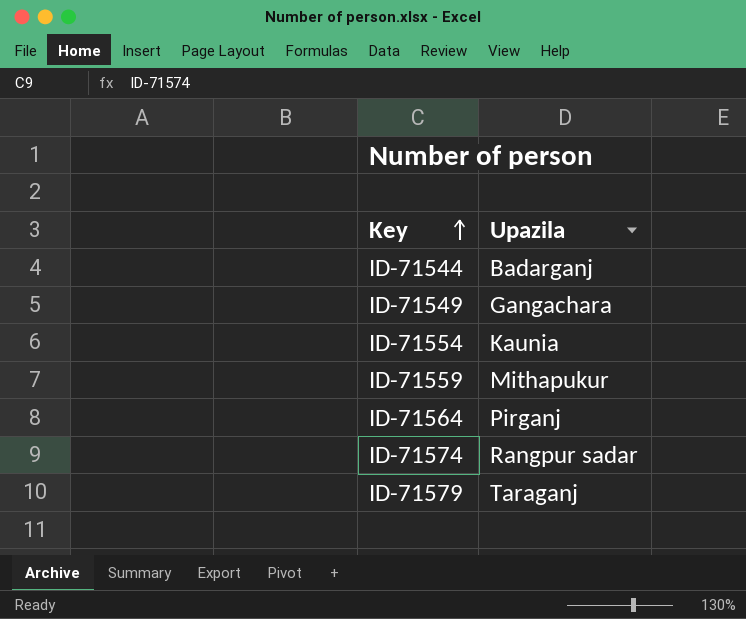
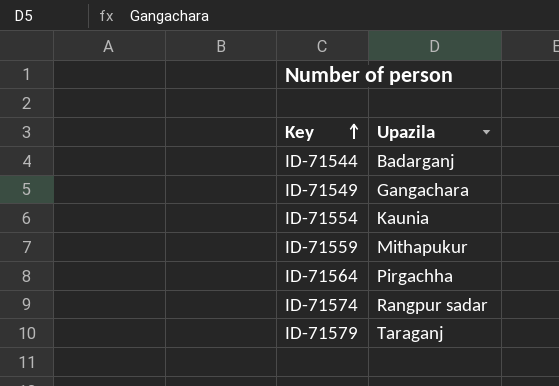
ID-71564 | Upazila: Pirganj -> Pirgachha

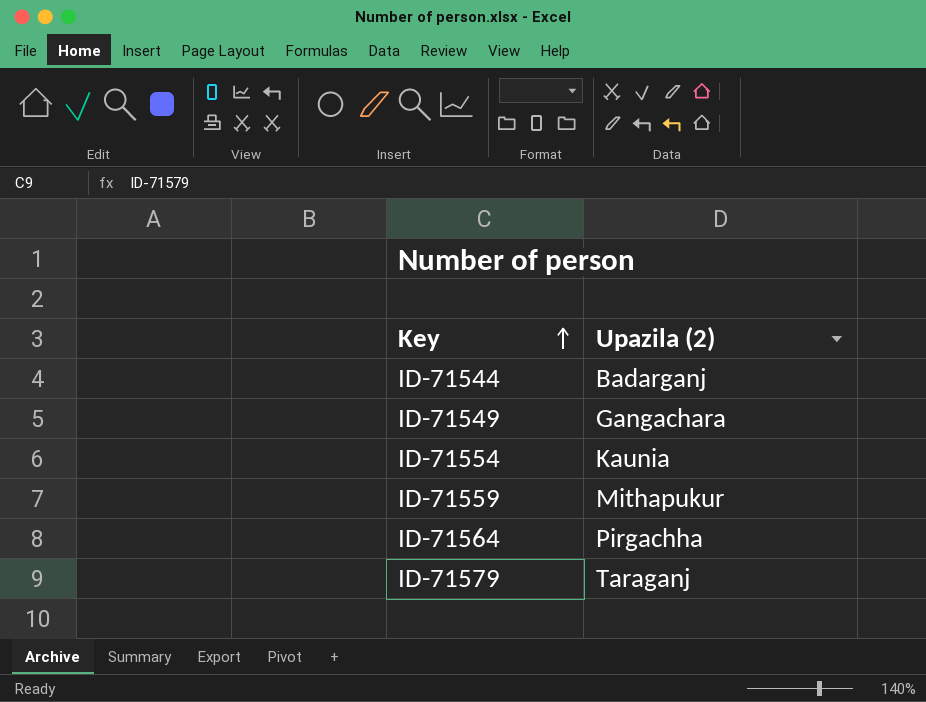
column name: Upazila -> Upazila (2)
row ID-71574: Rangpur sadar -> none

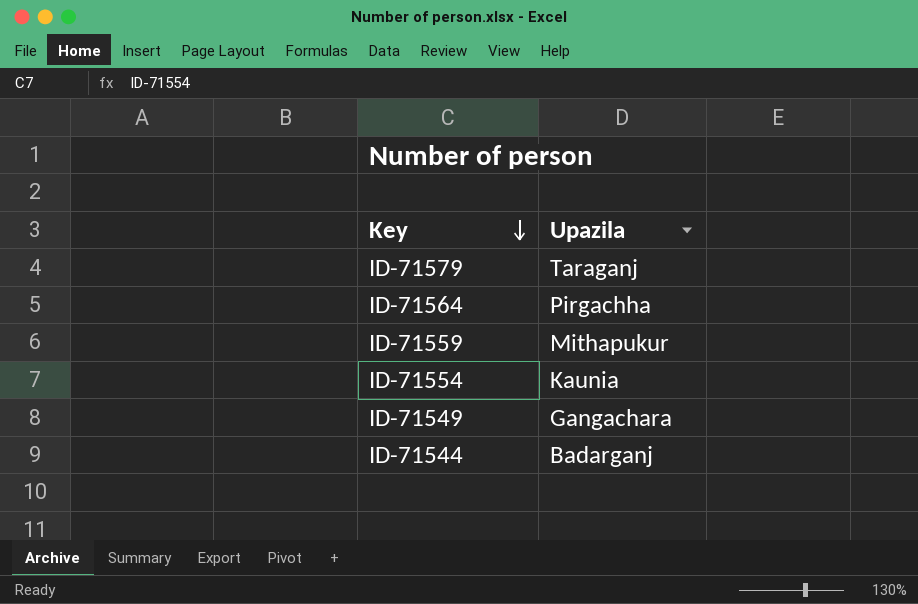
row order: Key ascending -> Key descending
column name: Upazila (2) -> Upazila

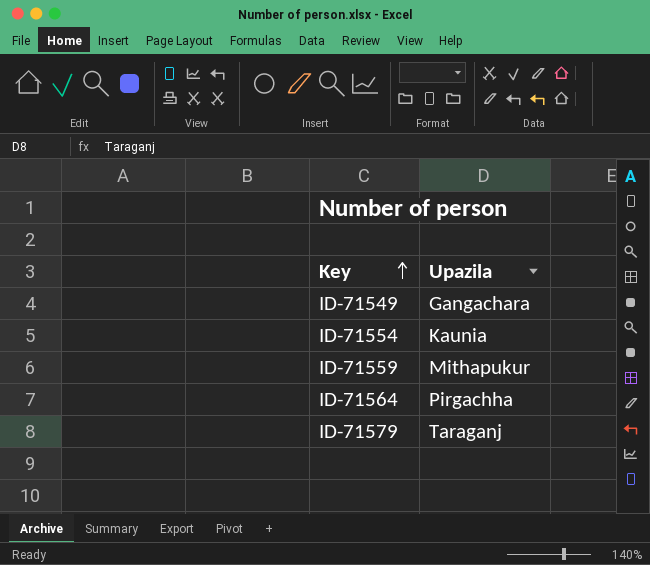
row order: Key descending -> Key ascending
row ID-71544: Badarganj -> none

